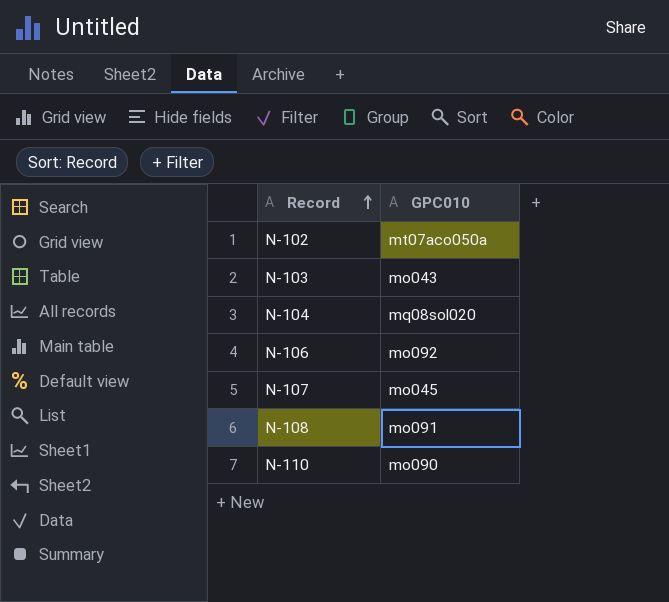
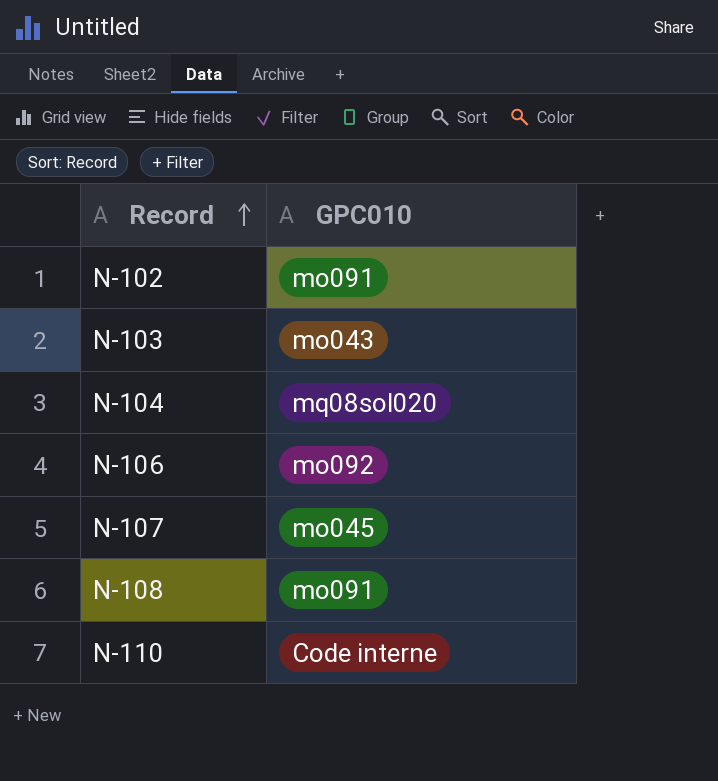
N-102 | GPC010: mt07aco050a -> mo091
N-110 | GPC010: mo090 -> Code interne

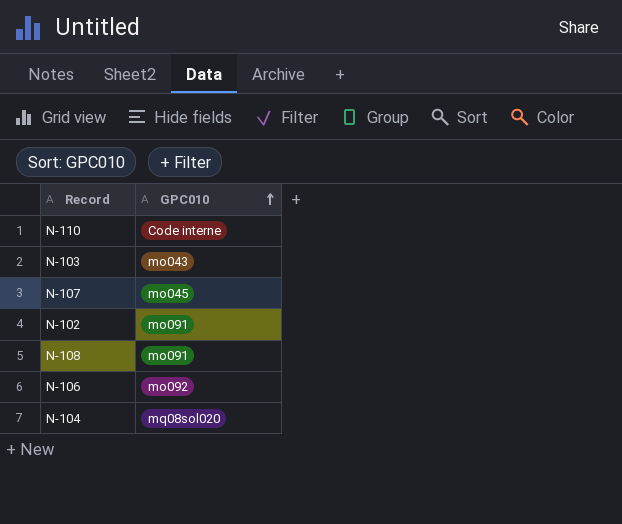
row order: Record ascending -> GPC010 ascending

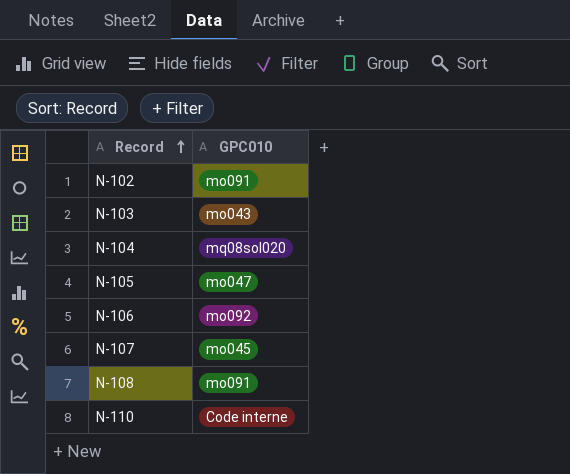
row order: GPC010 ascending -> Record ascending
row N-105: none -> mo047

